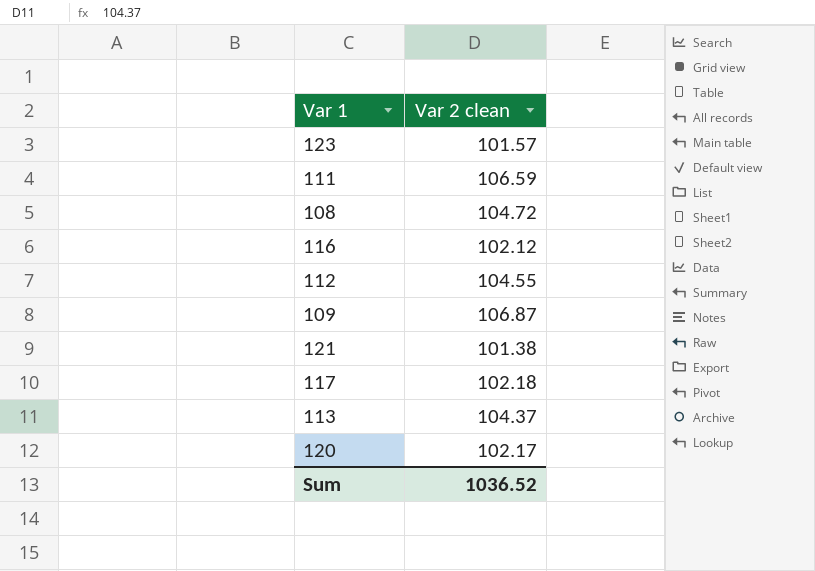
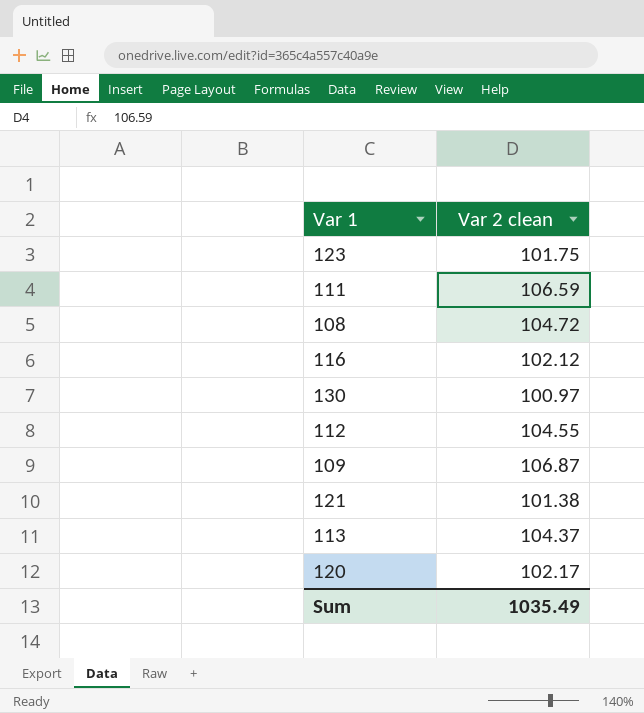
row 117: 102.18 -> none
123 | Var 2 clean: 101.57 -> 101.75
row 130: none -> 100.97
Sum | Var 2 clean: 1036.52 -> 1035.49

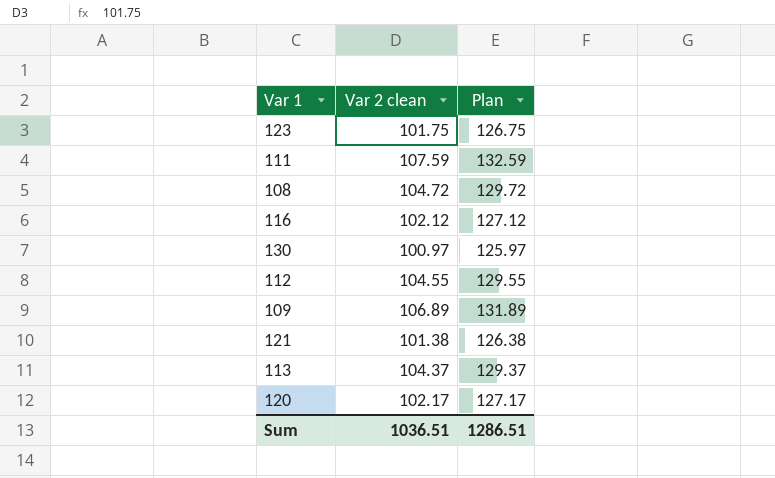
column Plan | formula: none -> [Var 2 clean] + 25
111 | Var 2 clean: 106.59 -> 107.59
109 | Var 2 clean: 106.87 -> 106.89
Sum | Var 2 clean: 1035.49 -> 1036.51

